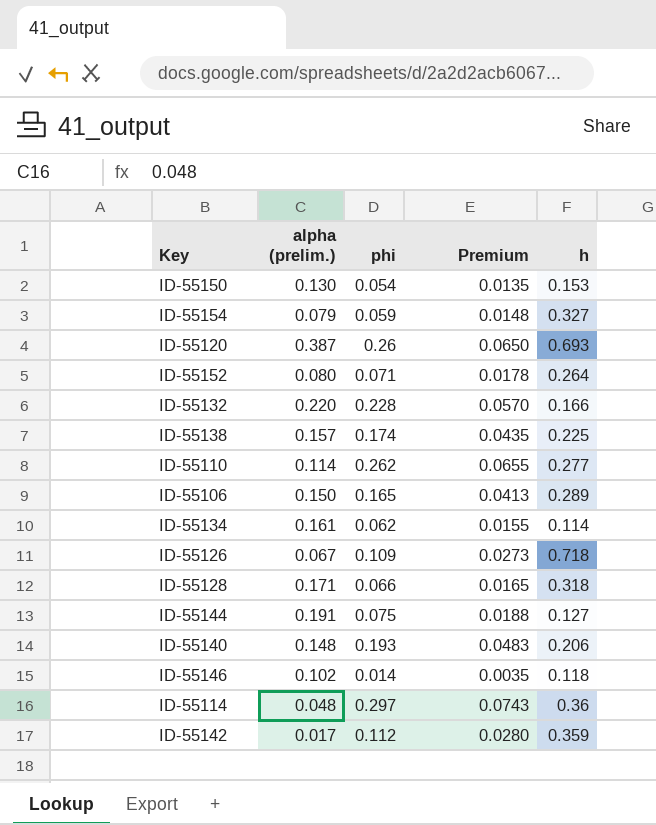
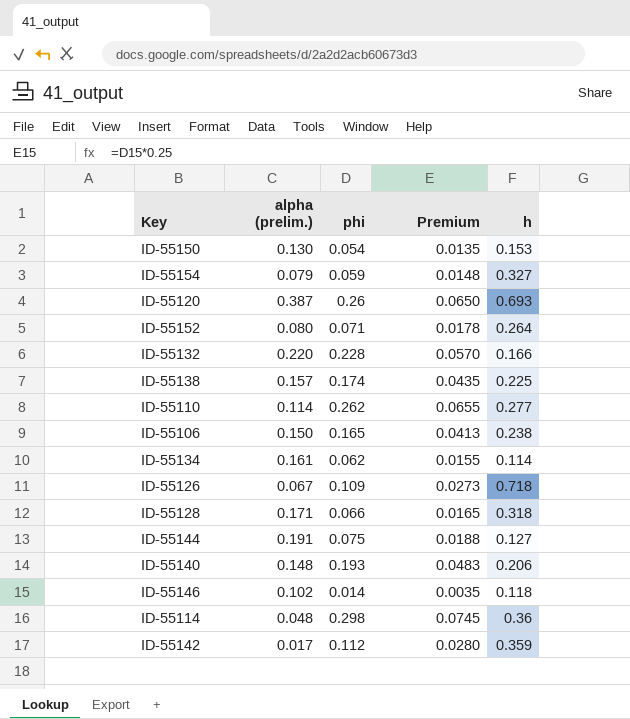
ID-55106 | h: 0.289 -> 0.238
ID-55114 | phi: 0.297 -> 0.298
ID-55114 | Premium: 0.0743 -> 0.0745

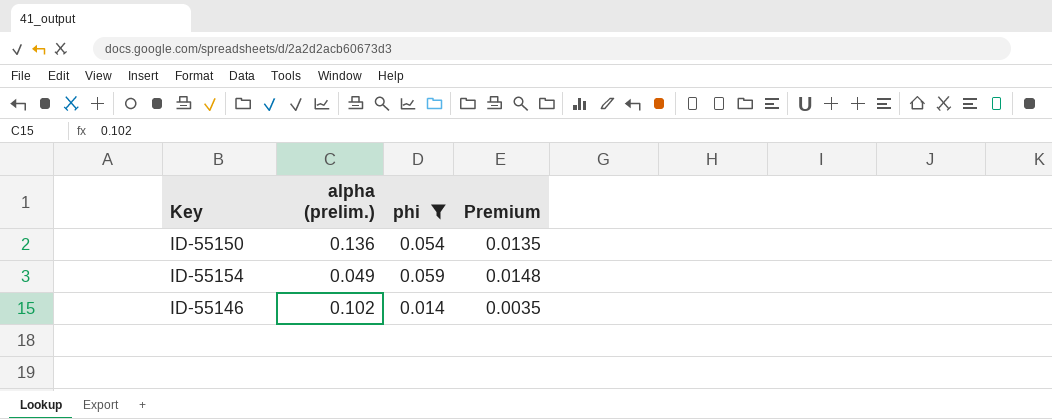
filter: none -> phi <= 0.059
column h | position: 5 -> none
ID-55150 | alpha (prelim.): 0.130 -> 0.136
ID-55154 | alpha (prelim.): 0.079 -> 0.049

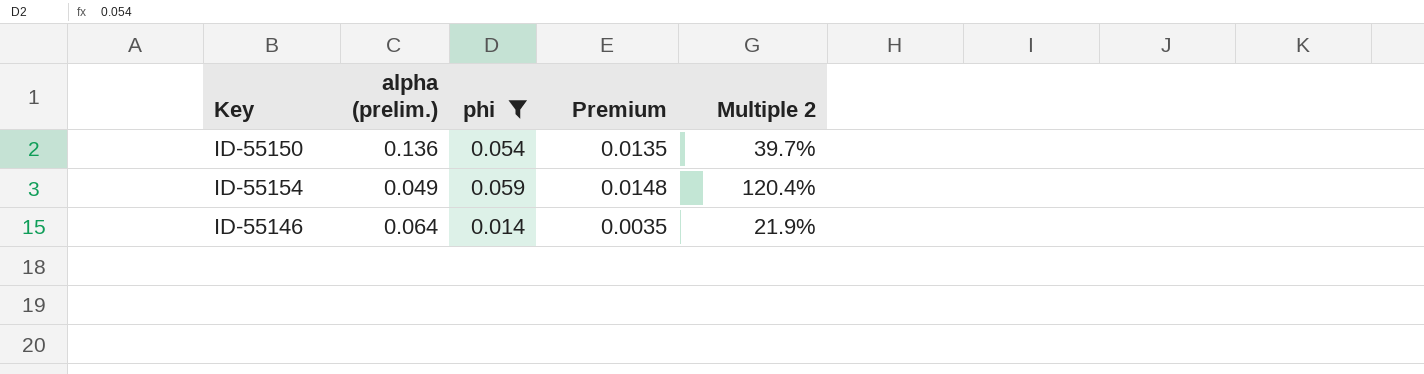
column Multiple 2 | formula: none -> [phi] / [alpha (prelim.)]
ID-55146 | alpha (prelim.): 0.102 -> 0.064

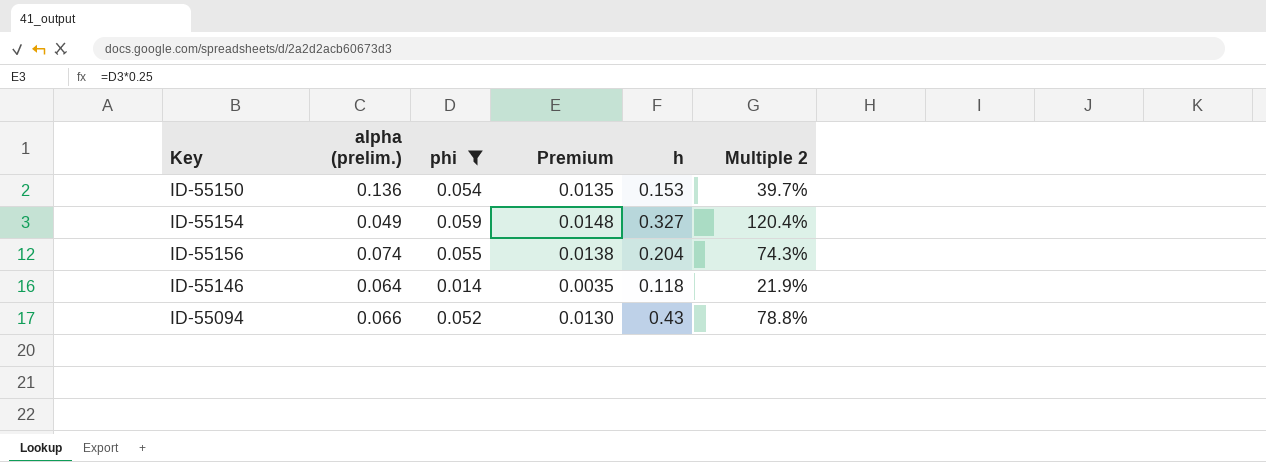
column h | position: none -> 5
row ID-55156: none -> 0.074 | 0.055 | 0.0138 | 0.204 | 74.3%
row ID-55094: none -> 0.066 | 0.052 | 0.0130 | 0.43 | 78.8%

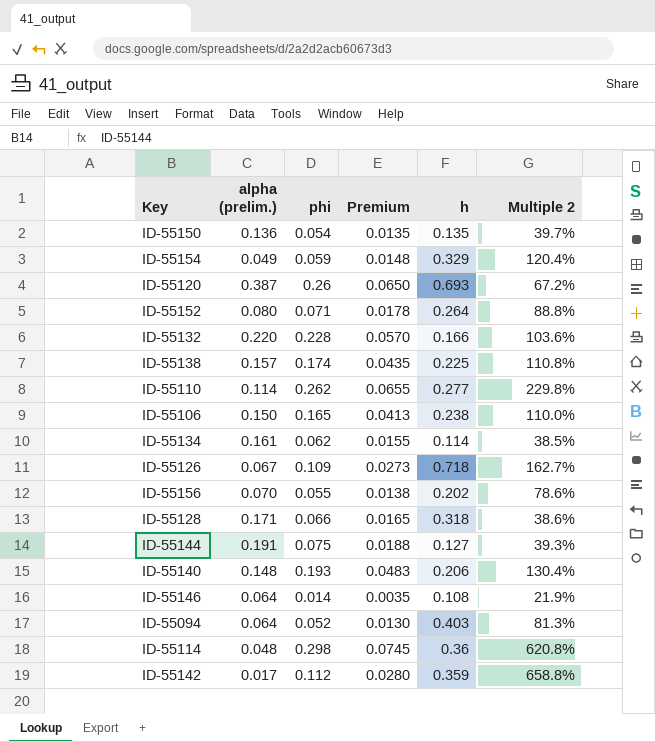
filter: phi <= 0.059 -> none
ID-55150 | h: 0.153 -> 0.135
ID-55154 | h: 0.327 -> 0.329
ID-55156 | alpha (prelim.): 0.074 -> 0.070
ID-55156 | h: 0.204 -> 0.202
ID-55156 | Multiple 2: 74.3% -> 78.6%
ID-55146 | h: 0.118 -> 0.108
ID-55094 | alpha (prelim.): 0.066 -> 0.064
ID-55094 | h: 0.43 -> 0.403
ID-55094 | Multiple 2: 78.8% -> 81.3%

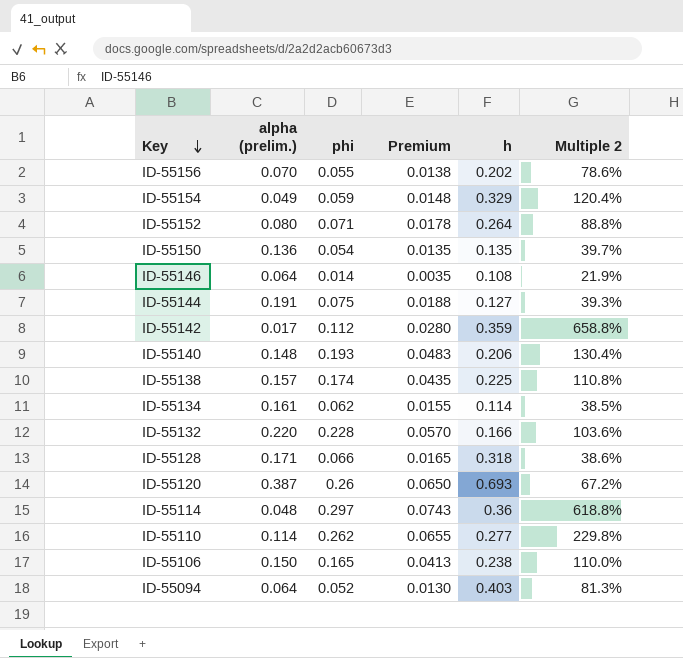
row order: none -> Key descending
row ID-55126: 0.067 | 0.109 | 0.0273 | 0.718 | 162.7% -> none
ID-55114 | phi: 0.298 -> 0.297
ID-55114 | Premium: 0.0745 -> 0.0743
ID-55114 | Multiple 2: 620.8% -> 618.8%

